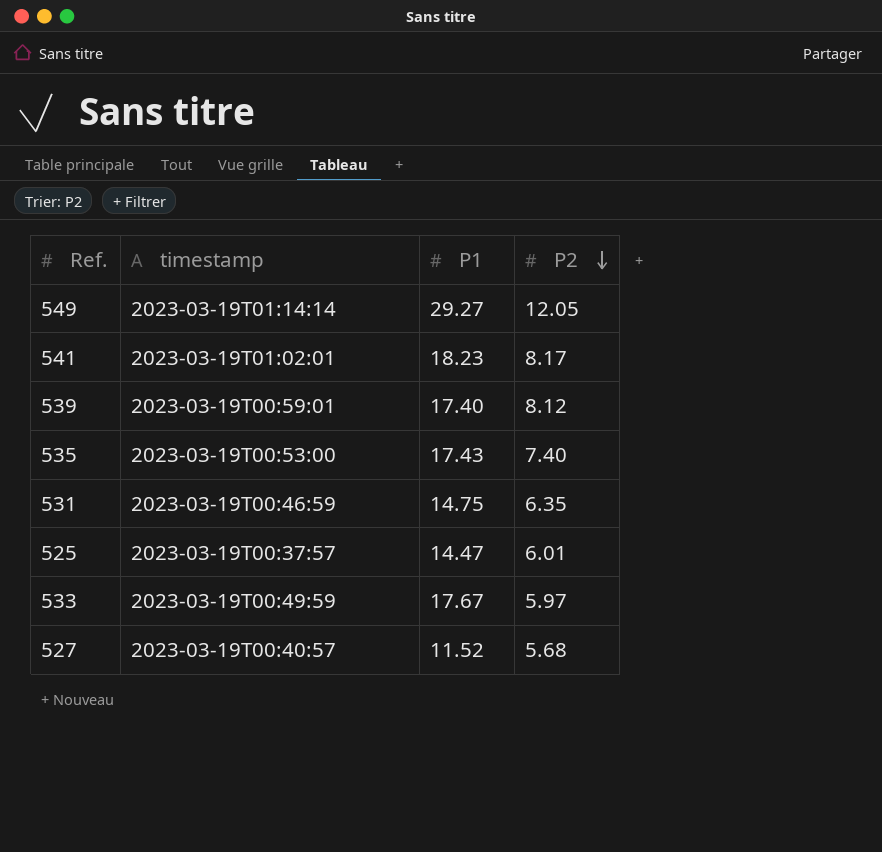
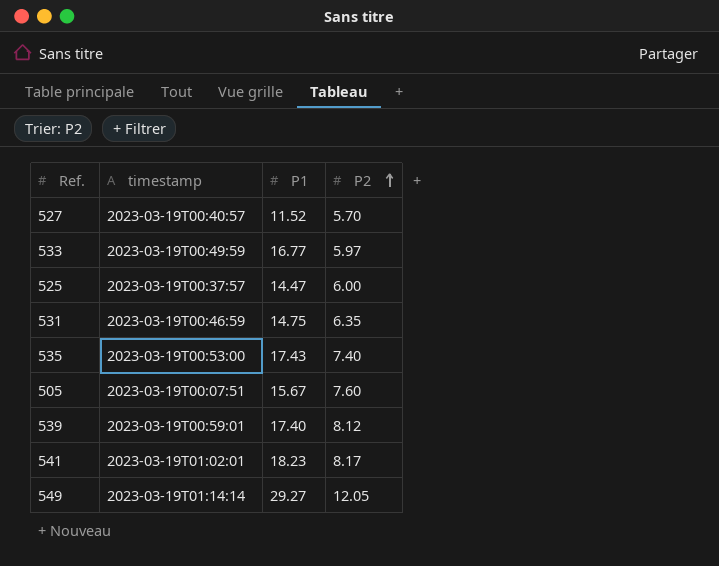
row order: P2 descending -> P2 ascending
527 | P2: 5.68 -> 5.70
533 | P1: 17.67 -> 16.77
525 | P2: 6.01 -> 6.00
row 505: none -> 2023-03-19T00:07:51 | 15.67 | 7.60

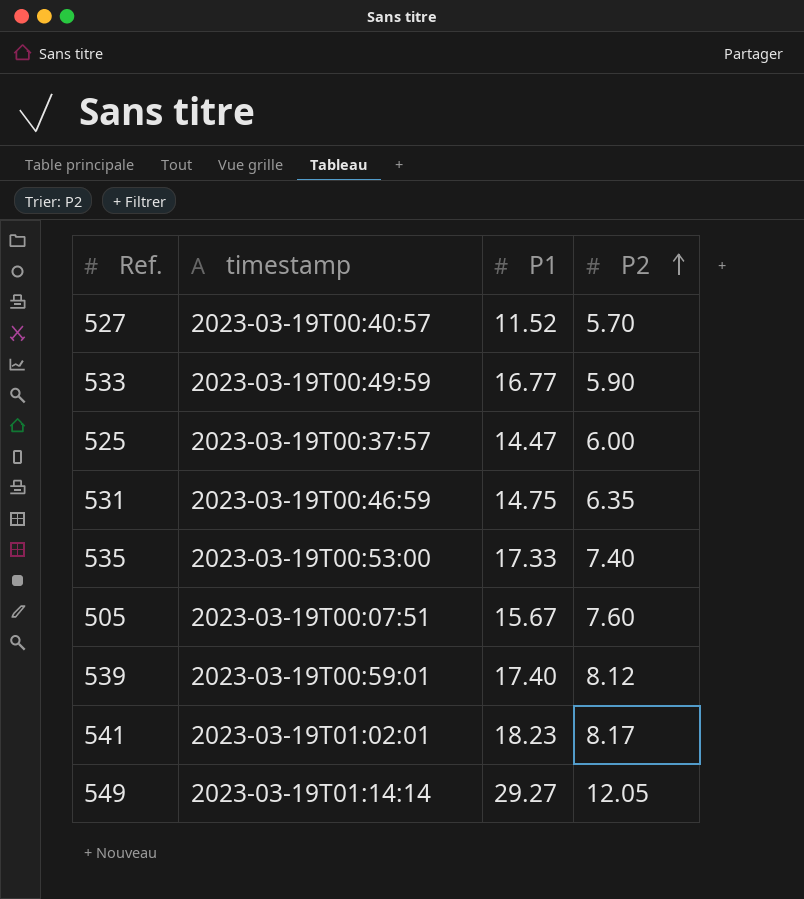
533 | P2: 5.97 -> 5.90
535 | P1: 17.43 -> 17.33

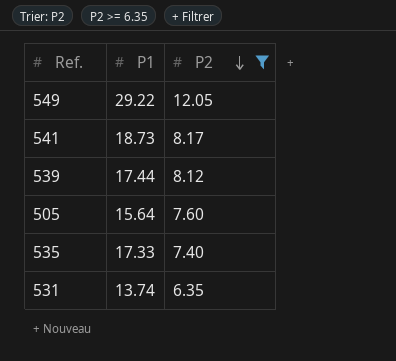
filter: none -> P2 >= 6.35
row order: P2 ascending -> P2 descending
column timestamp | position: 2 -> none
549 | P1: 29.27 -> 29.22
541 | P1: 18.23 -> 18.73
539 | P1: 17.40 -> 17.44
505 | P1: 15.67 -> 15.64
531 | P1: 14.75 -> 13.74

